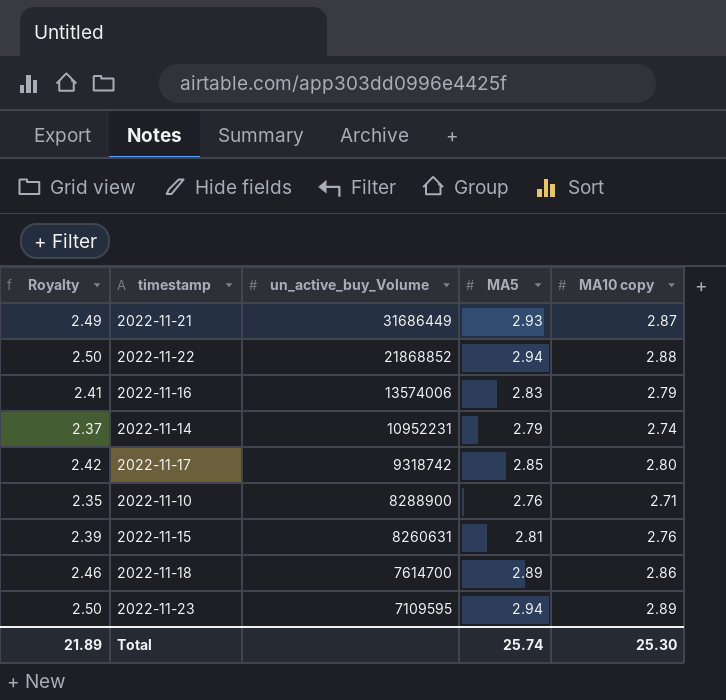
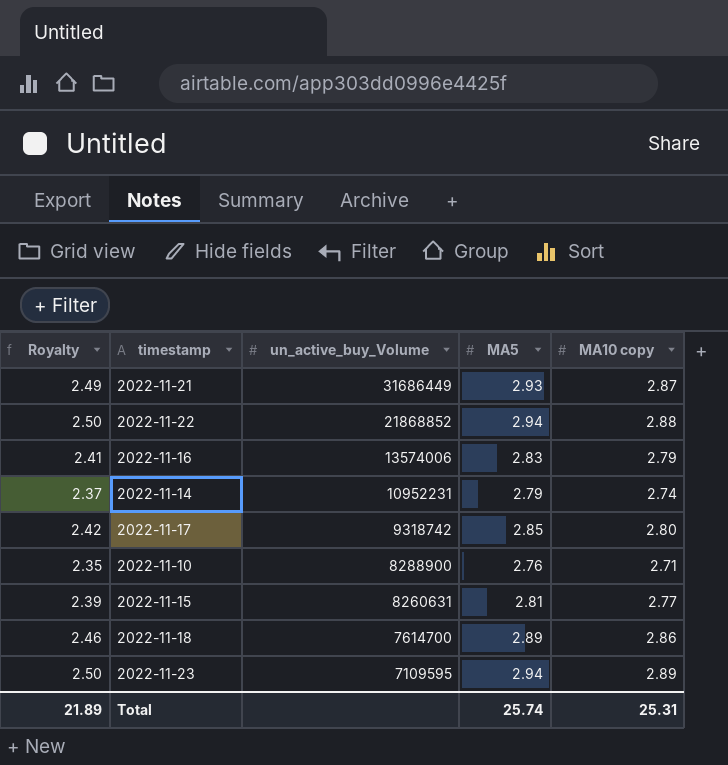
2022-11-15 | MA10 copy: 2.76 -> 2.77
Total | MA10 copy: 25.30 -> 25.31

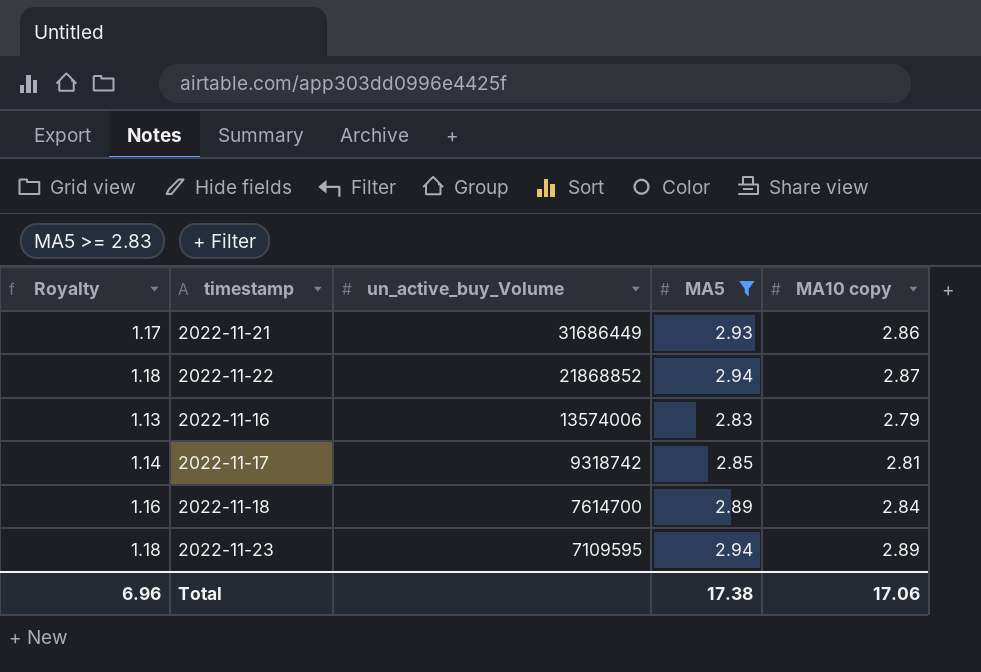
filter: none -> MA5 >= 2.83
column Royalty | formula: [MA5] * 0.85 -> [MA5] * 0.4
2022-11-21 | MA10 copy: 2.87 -> 2.86
2022-11-22 | MA10 copy: 2.88 -> 2.87
2022-11-17 | MA10 copy: 2.80 -> 2.81
2022-11-18 | MA10 copy: 2.86 -> 2.84
Total | Royalty: 21.89 -> 6.96
Total | MA5: 25.74 -> 17.38
Total | MA10 copy: 25.31 -> 17.06

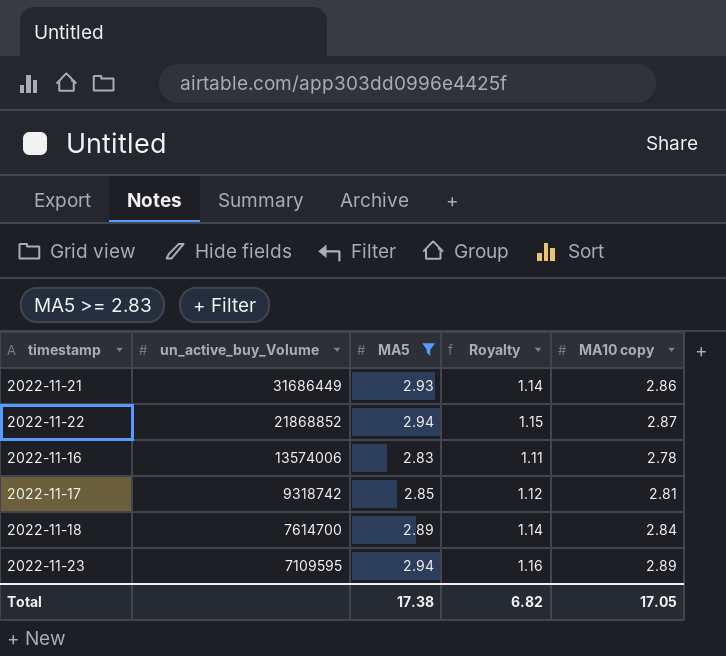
column Royalty | formula: [MA5] * 0.4 -> [MA10 copy] * 0.4
column Royalty | position: 1 -> 4
2022-11-16 | MA10 copy: 2.79 -> 2.78
Total | Royalty: 6.96 -> 6.82
Total | MA10 copy: 17.06 -> 17.05

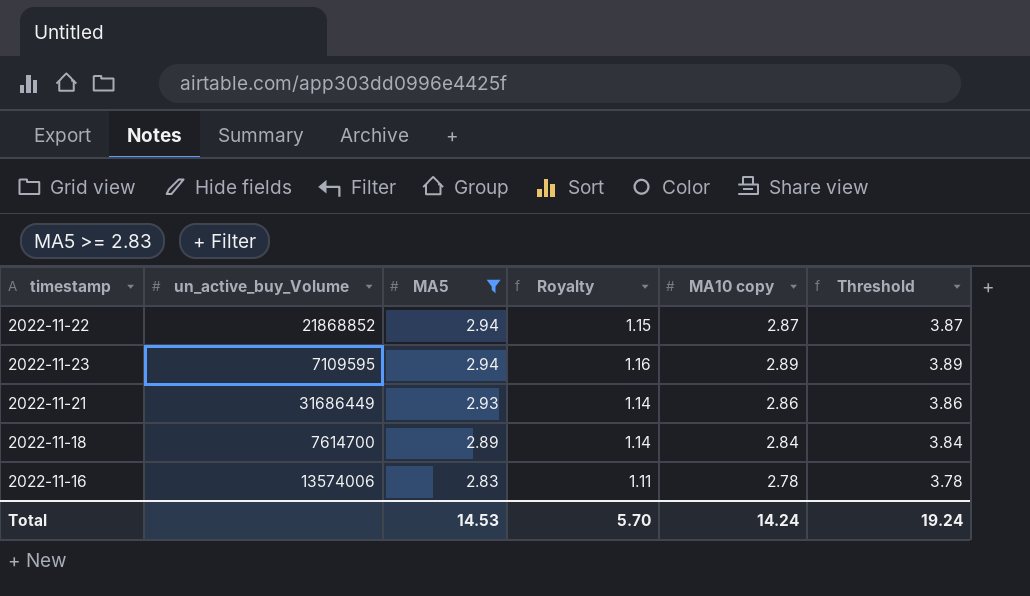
row order: un_active_buy_Volume descending -> MA5 descending
column Threshold | formula: none -> [MA10 copy] + 1
row 2022-11-17: 9318742 | 2.85 | 1.12 | 2.81 -> none
Total | MA5: 17.38 -> 14.53
Total | Royalty: 6.82 -> 5.70
Total | MA10 copy: 17.05 -> 14.24

